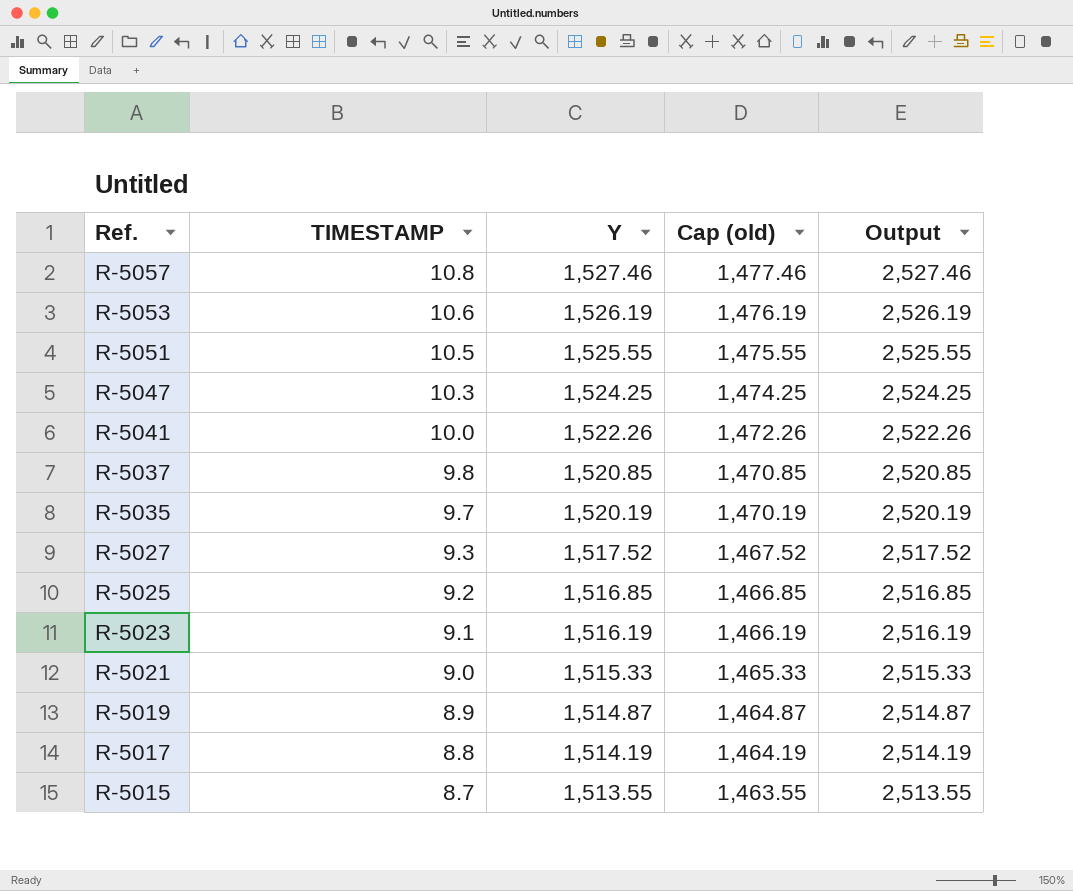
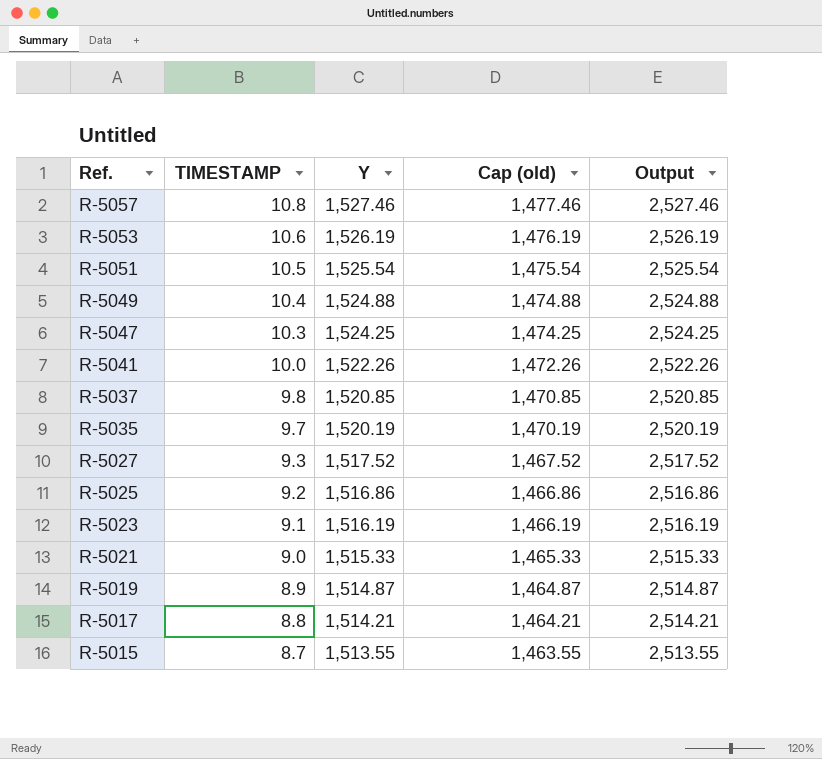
R-5051 | Y: 1,525.55 -> 1,525.54
R-5051 | Cap (old): 1,475.55 -> 1,475.54
R-5051 | Output: 2,525.55 -> 2,525.54
row R-5049: none -> 10.4 | 1,524.88 | 1,474.88 | 2,524.88
R-5025 | Y: 1,516.85 -> 1,516.86
R-5025 | Cap (old): 1,466.85 -> 1,466.86
R-5025 | Output: 2,516.85 -> 2,516.86
R-5017 | Y: 1,514.19 -> 1,514.21
R-5017 | Cap (old): 1,464.19 -> 1,464.21
R-5017 | Output: 2,514.19 -> 2,514.21

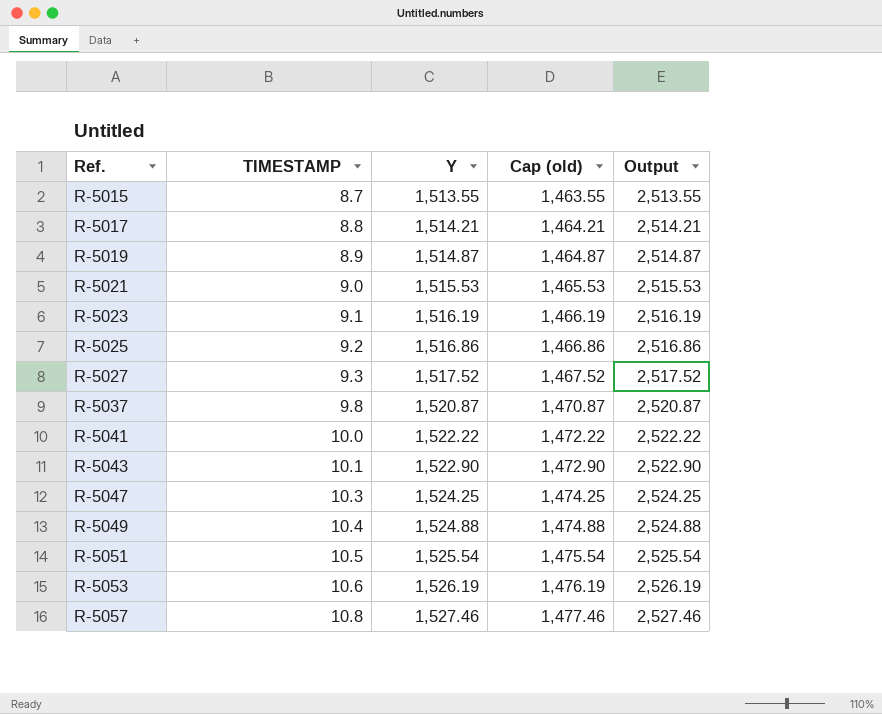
row order: Ref. descending -> Ref. ascending
row R-5035: 9.7 | 1,520.19 | 1,470.19 | 2,520.19 -> none
R-5021 | Y: 1,515.33 -> 1,515.53
R-5021 | Cap (old): 1,465.33 -> 1,465.53
R-5021 | Output: 2,515.33 -> 2,515.53
R-5037 | Y: 1,520.85 -> 1,520.87
R-5037 | Cap (old): 1,470.85 -> 1,470.87
R-5037 | Output: 2,520.85 -> 2,520.87
R-5041 | Y: 1,522.26 -> 1,522.22
R-5041 | Cap (old): 1,472.26 -> 1,472.22
R-5041 | Output: 2,522.26 -> 2,522.22
row R-5043: none -> 10.1 | 1,522.90 | 1,472.90 | 2,522.90

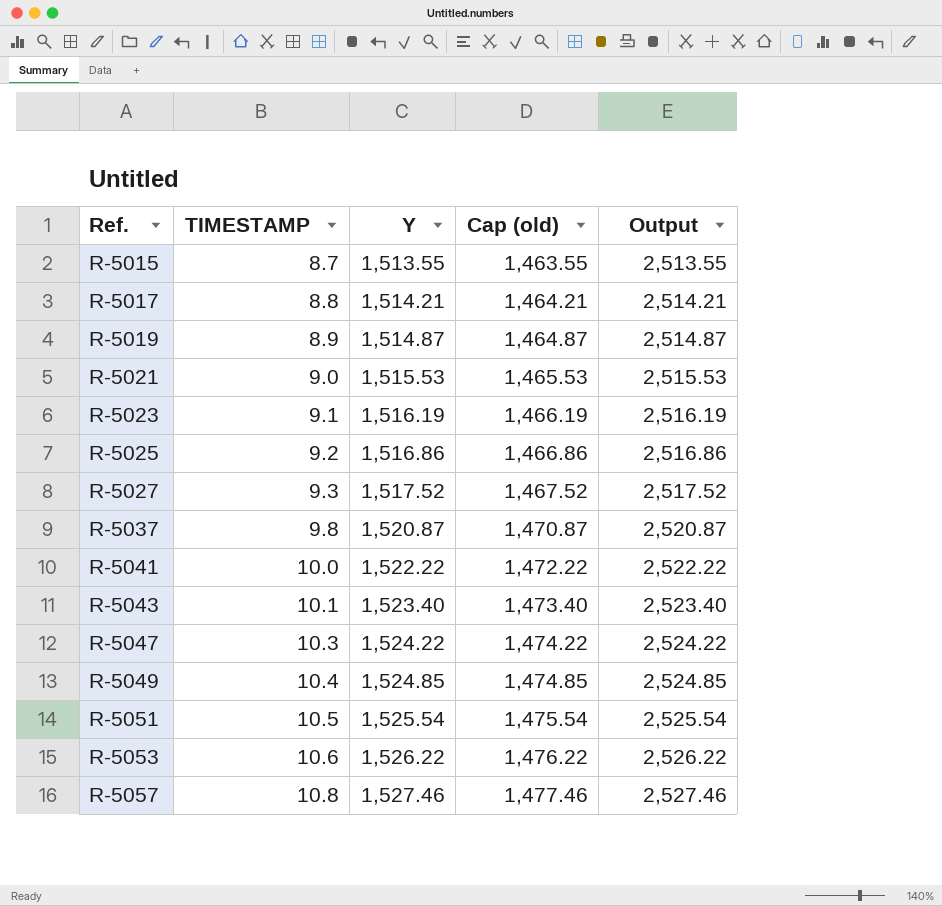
R-5043 | Y: 1,522.90 -> 1,523.40
R-5043 | Cap (old): 1,472.90 -> 1,473.40
R-5043 | Output: 2,522.90 -> 2,523.40
R-5047 | Y: 1,524.25 -> 1,524.22
R-5047 | Cap (old): 1,474.25 -> 1,474.22
R-5047 | Output: 2,524.25 -> 2,524.22
R-5049 | Y: 1,524.88 -> 1,524.85
R-5049 | Cap (old): 1,474.88 -> 1,474.85
R-5049 | Output: 2,524.88 -> 2,524.85
R-5053 | Y: 1,526.19 -> 1,526.22
R-5053 | Cap (old): 1,476.19 -> 1,476.22
R-5053 | Output: 2,526.19 -> 2,526.22

